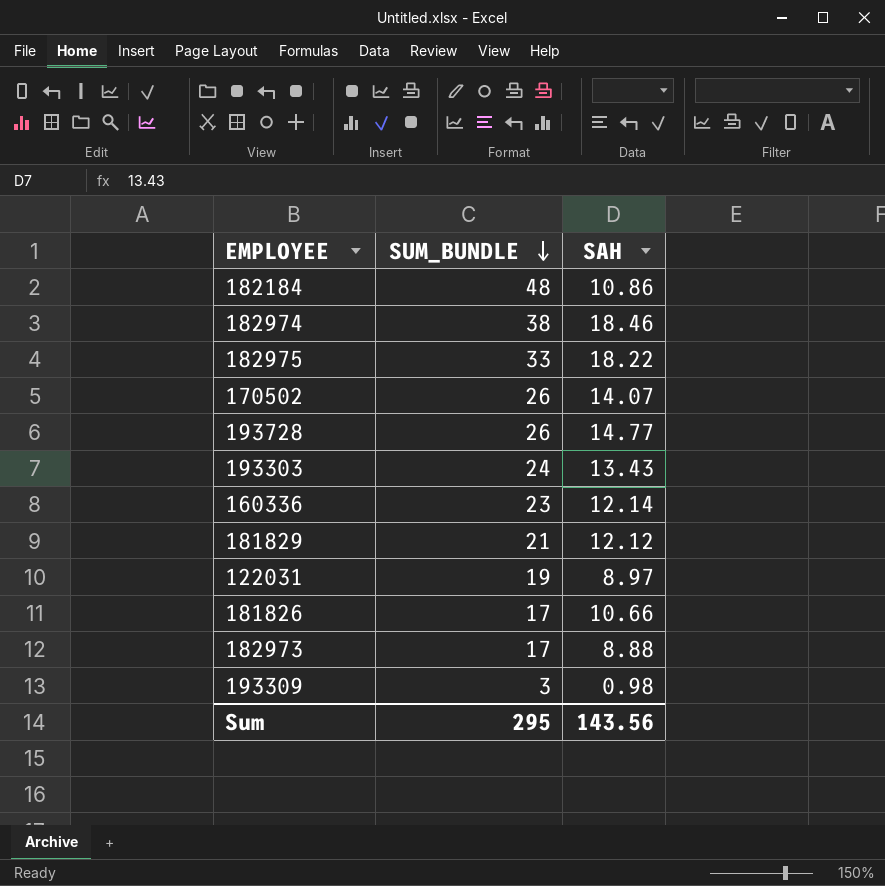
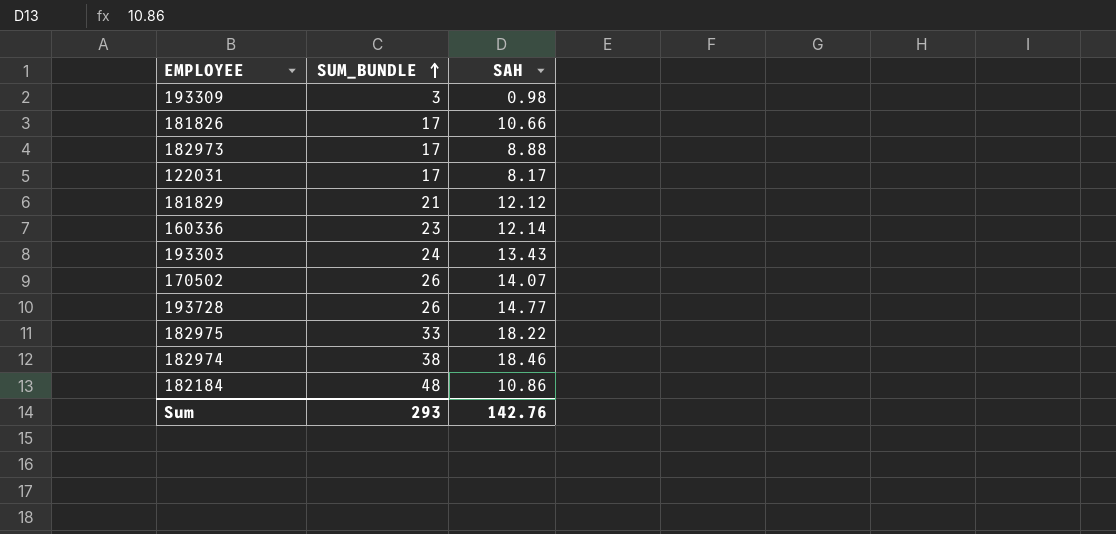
row order: SUM_BUNDLE descending -> SUM_BUNDLE ascending
122031 | SUM_BUNDLE: 19 -> 17
122031 | SAH: 8.97 -> 8.17
Sum | SUM_BUNDLE: 295 -> 293
Sum | SAH: 143.56 -> 142.76

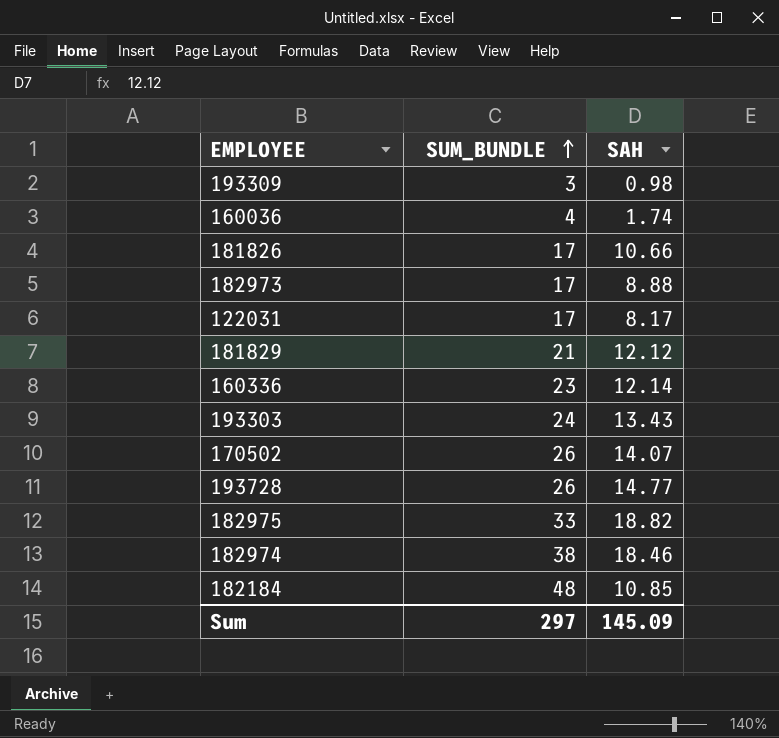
row 160036: none -> 4 | 1.74
182975 | SAH: 18.22 -> 18.82
182184 | SAH: 10.86 -> 10.85
Sum | SUM_BUNDLE: 293 -> 297
Sum | SAH: 142.76 -> 145.09

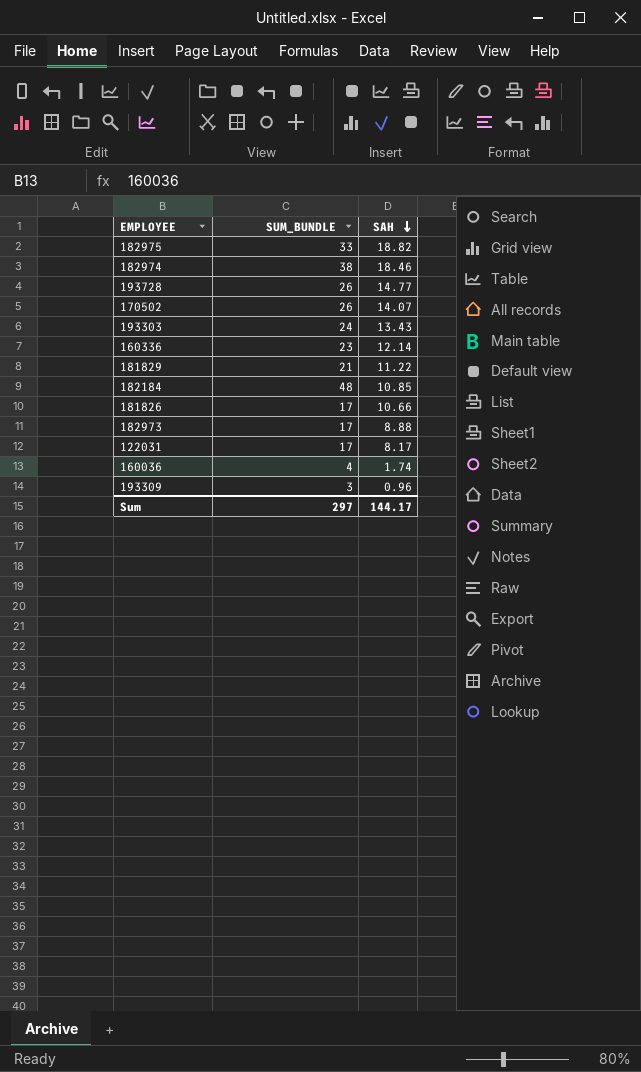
row order: SUM_BUNDLE ascending -> SAH descending
181829 | SAH: 12.12 -> 11.22
193309 | SAH: 0.98 -> 0.96
Sum | SAH: 145.09 -> 144.17

